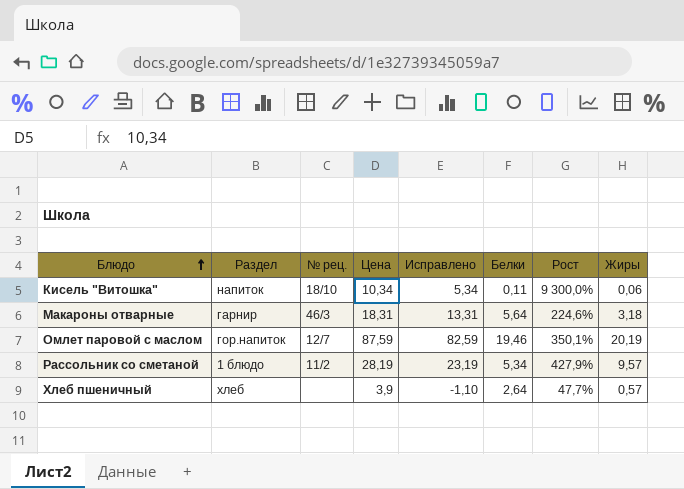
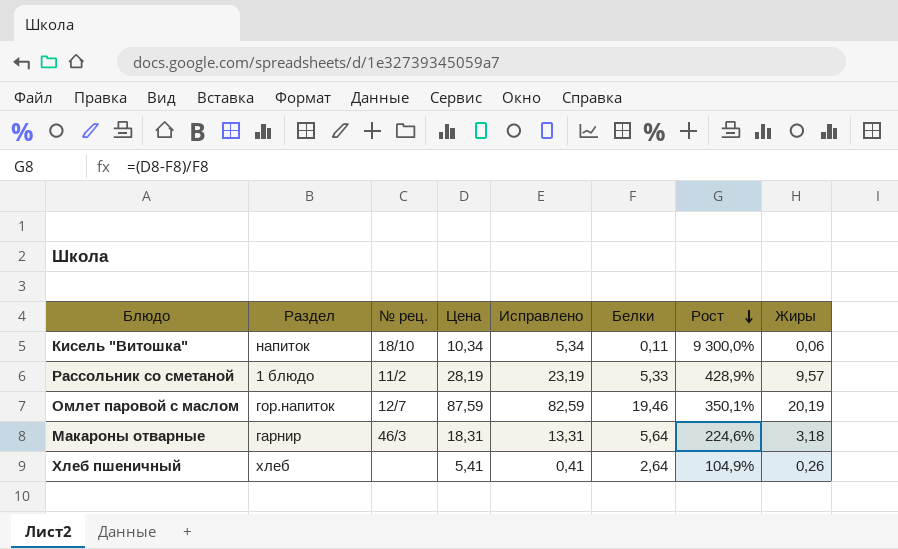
row order: Блюдо ascending -> Рост descending
Рассольник со сметаной | Белки: 5,34 -> 5,33
Рассольник со сметаной | Рост: 427,9% -> 428,9%
Хлеб пшеничный | Цена: 3,9 -> 5,41
Хлеб пшеничный | Исправлено: -1,10 -> 0,41
Хлеб пшеничный | Рост: 47,7% -> 104,9%
Хлеб пшеничный | Жиры: 0,57 -> 0,26

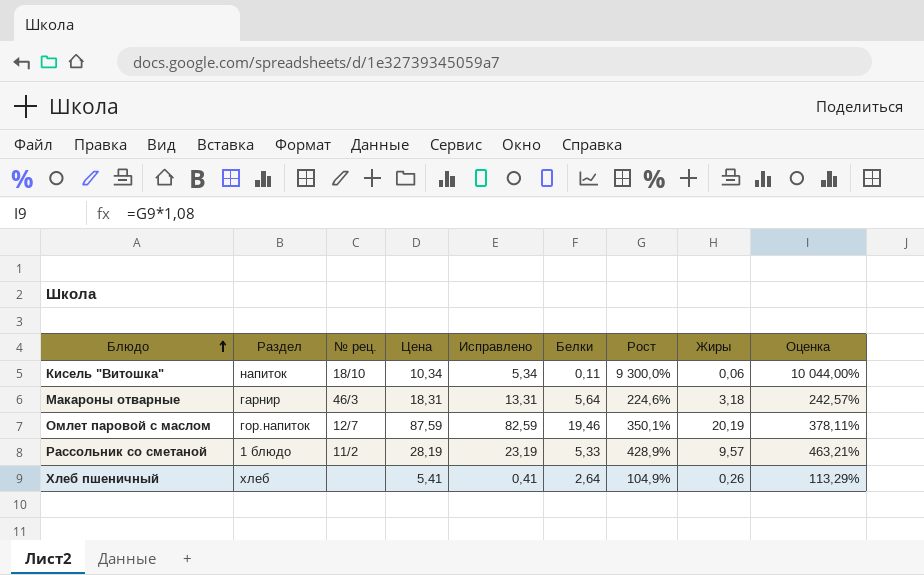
row order: Рост descending -> Блюдо ascending
column Оценка | formula: none -> [Рост] * 1,08

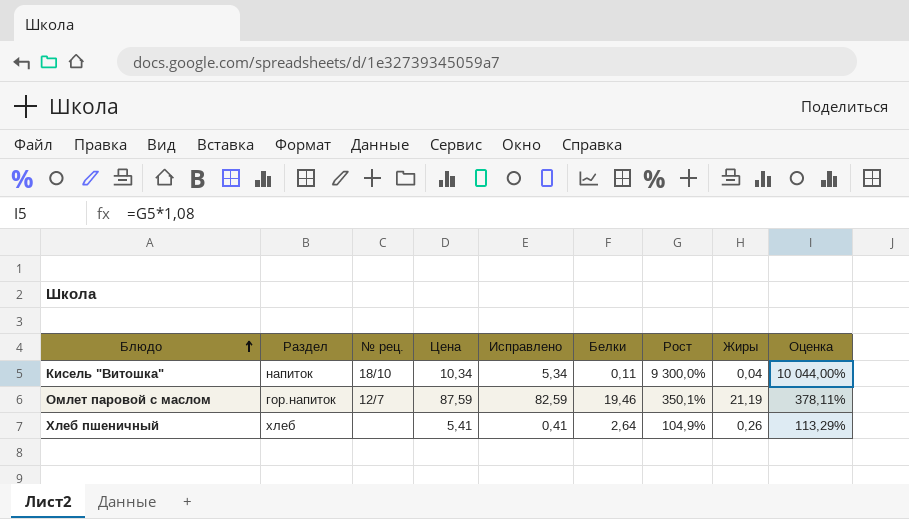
row Макароны отварные: гарнир | 46/3 | 18,31 | 13,31 | 5,64 | 224,6% | 3,18 | 242,57% -> none
row Рассольник со сметаной: 1 блюдо | 11/2 | 28,19 | 23,19 | 5,33 | 428,9% | 9,57 | 463,21% -> none
Кисель "Витошка" | Жиры: 0,06 -> 0,04
Омлет паровой с маслом | Жиры: 20,19 -> 21,19

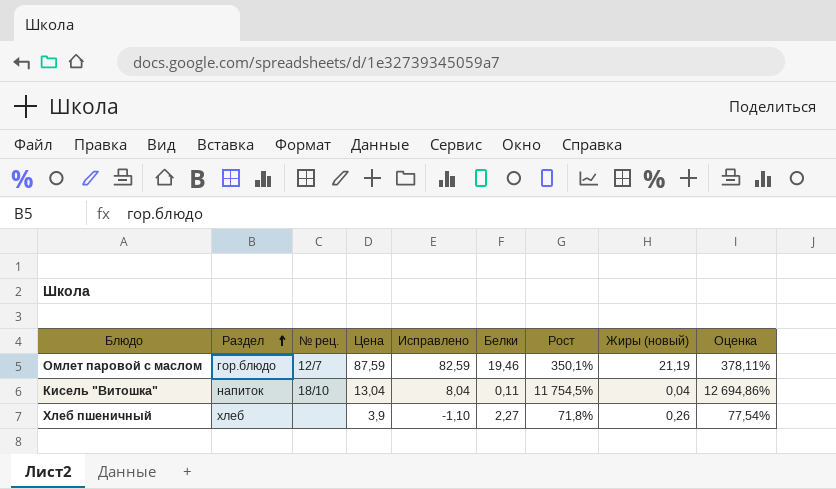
row order: Блюдо ascending -> Раздел ascending
column name: Жиры -> Жиры (новый)
Омлет паровой с маслом | Раздел: гор.напиток -> гор.блюдо
Кисель "Витошка" | Цена: 10,34 -> 13,04
Кисель "Витошка" | Исправлено: 5,34 -> 8,04
Кисель "Витошка" | Рост: 9 300,0% -> 11 754,5%
Кисель "Витошка" | Оценка: 10 044,00% -> 12 694,86%
Хлеб пшеничный | Цена: 5,41 -> 3,9
Хлеб пшеничный | Исправлено: 0,41 -> -1,10
Хлеб пшеничный | Белки: 2,64 -> 2,27
Хлеб пшеничный | Рост: 104,9% -> 71,8%
Хлеб пшеничный | Оценка: 113,29% -> 77,54%

